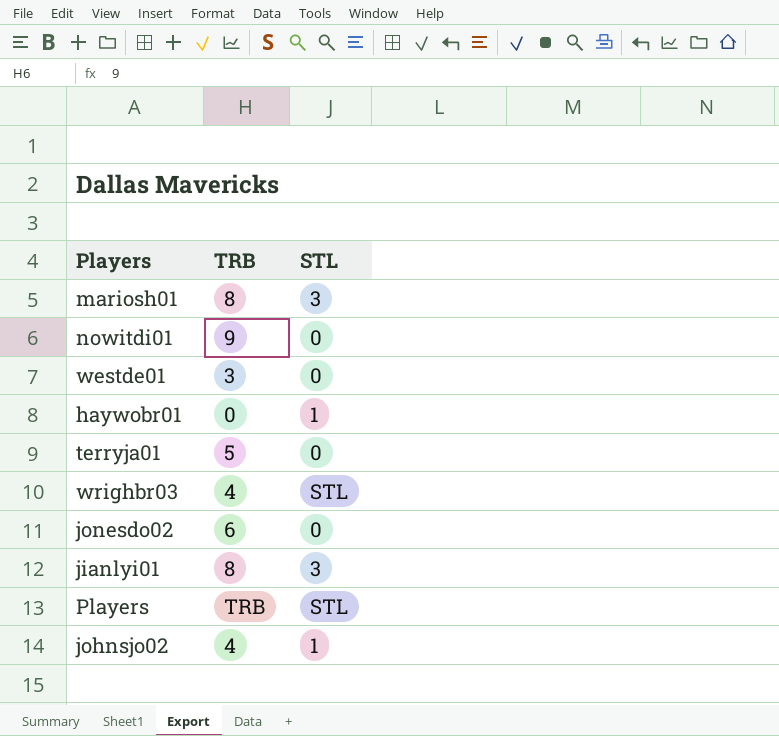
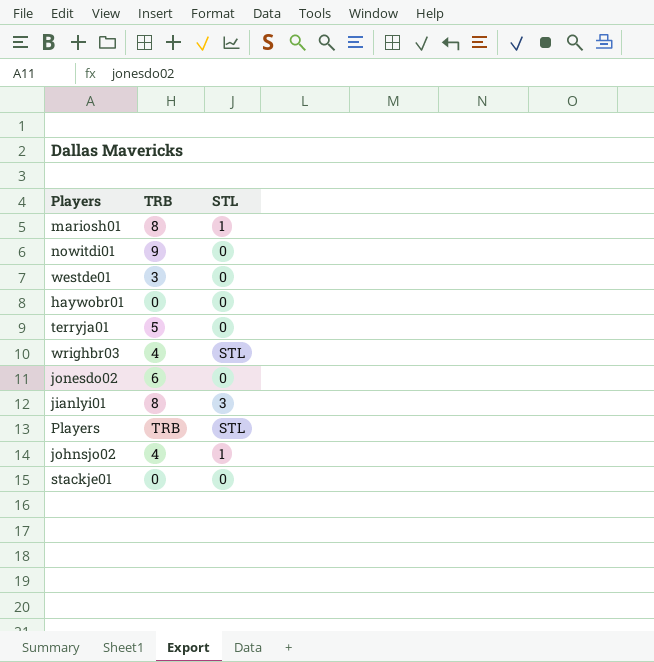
mariosh01 | STL: 3 -> 1
haywobr01 | STL: 1 -> 0
row stackje01: none -> 0 | 0

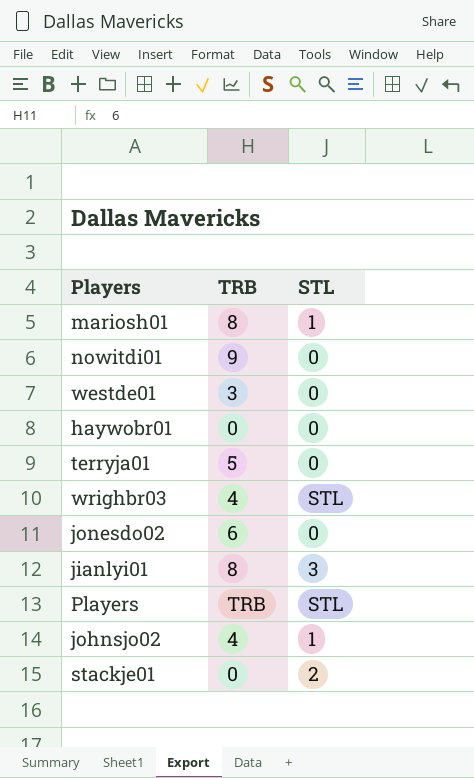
stackje01 | STL: 0 -> 2

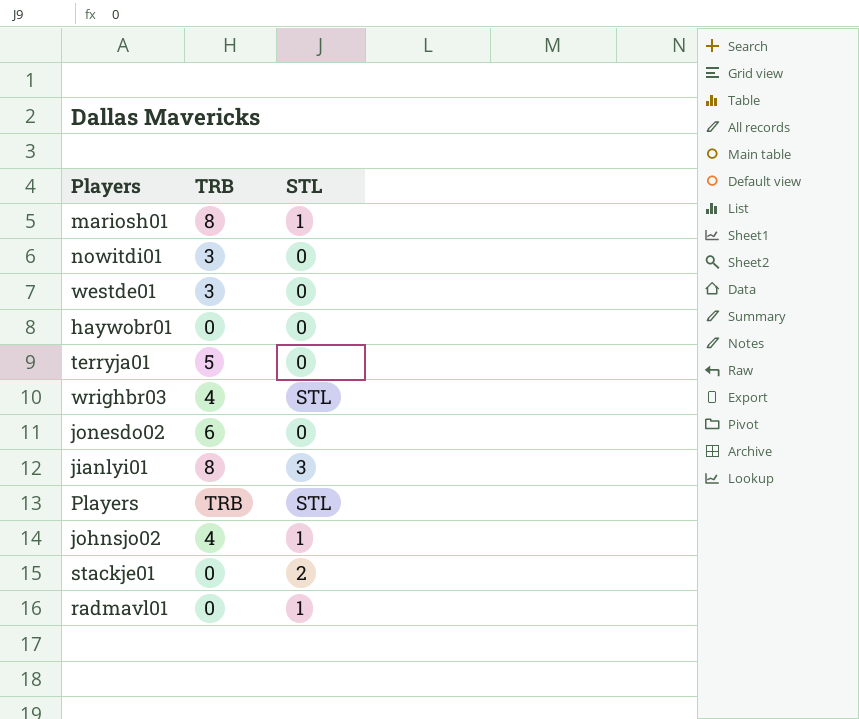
nowitdi01 | TRB: 9 -> 3
row radmavl01: none -> 0 | 1

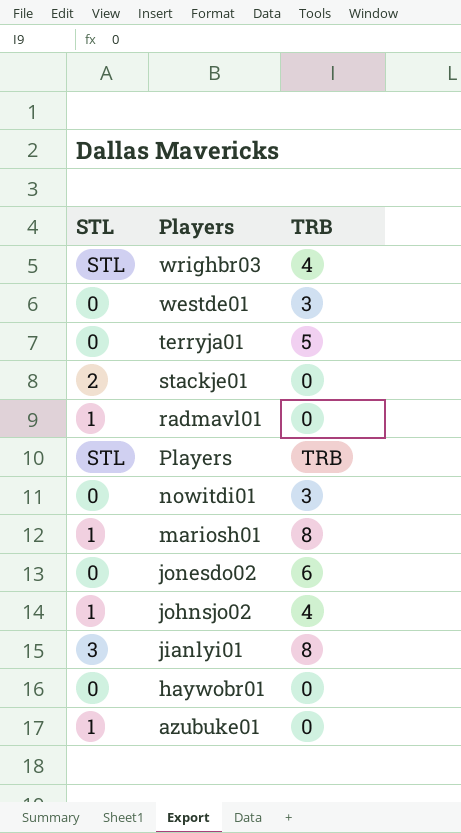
row order: none -> Players descending
column STL | position: 3 -> 1
row azubuke01: none -> 1 | 0

